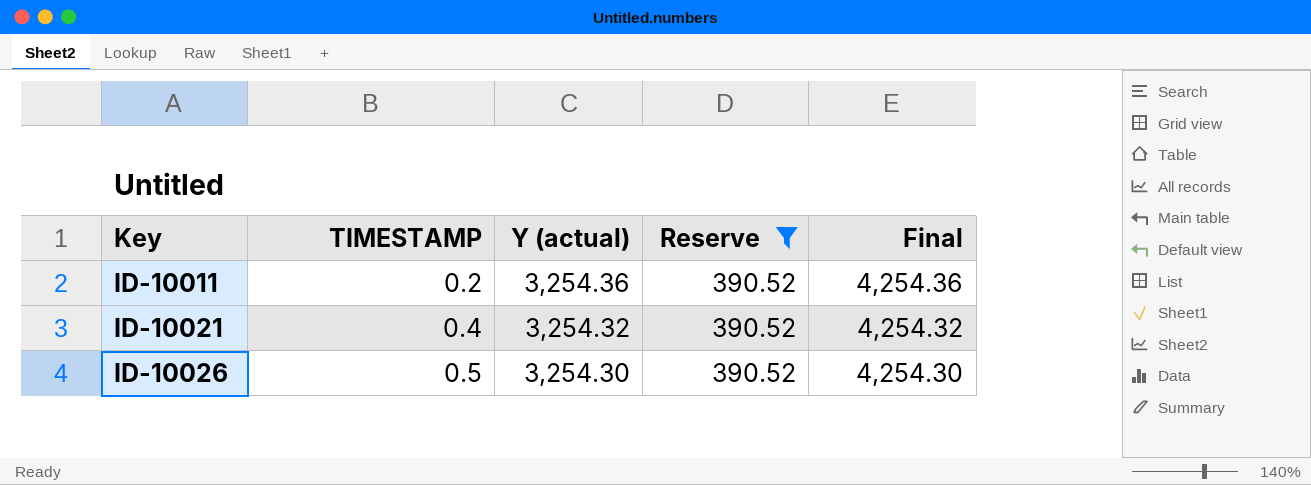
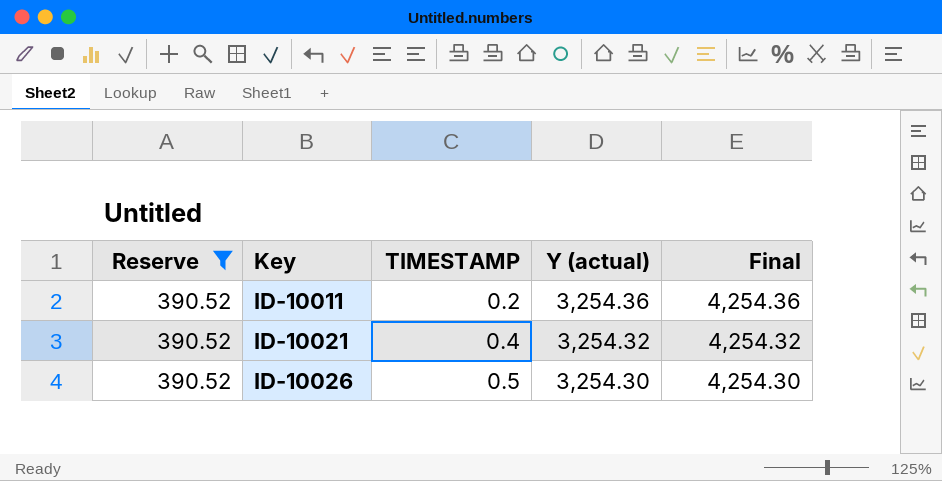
column Reserve | position: 4 -> 1

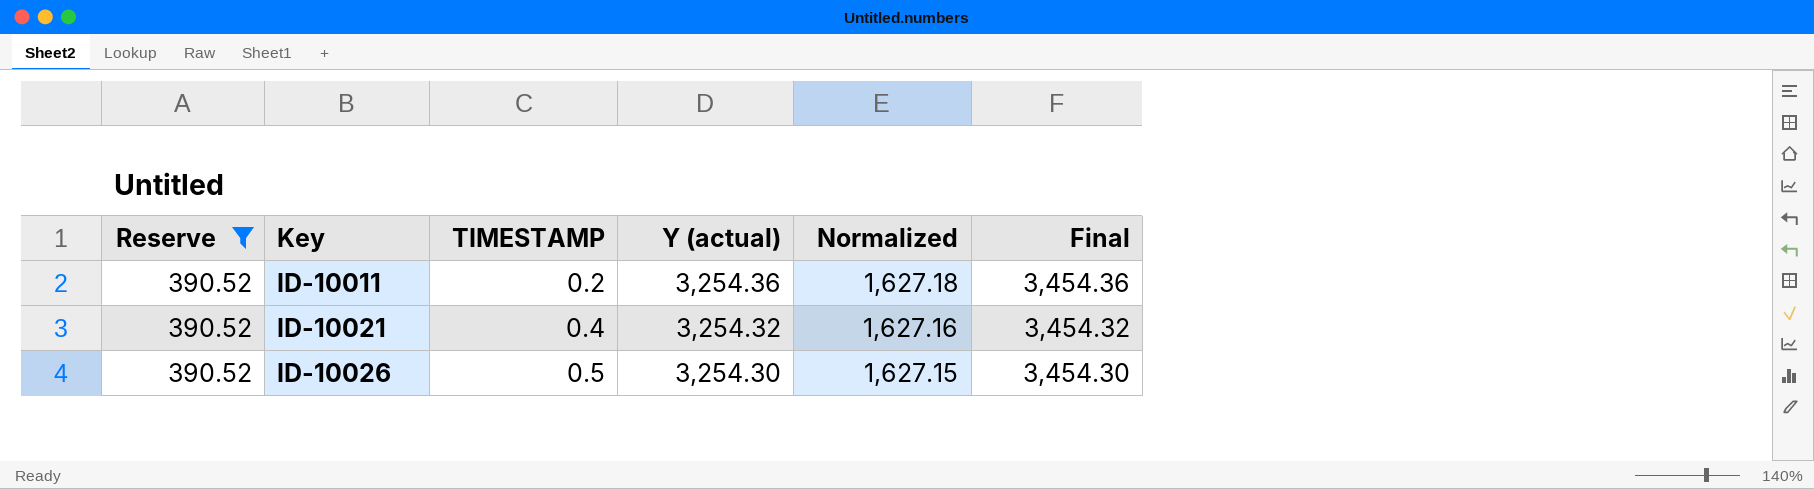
column Normalized | formula: none -> [Y (actual)] * 0.5
column Final | formula: [Y (actual)] + 1000 -> [Y (actual)] + 200

